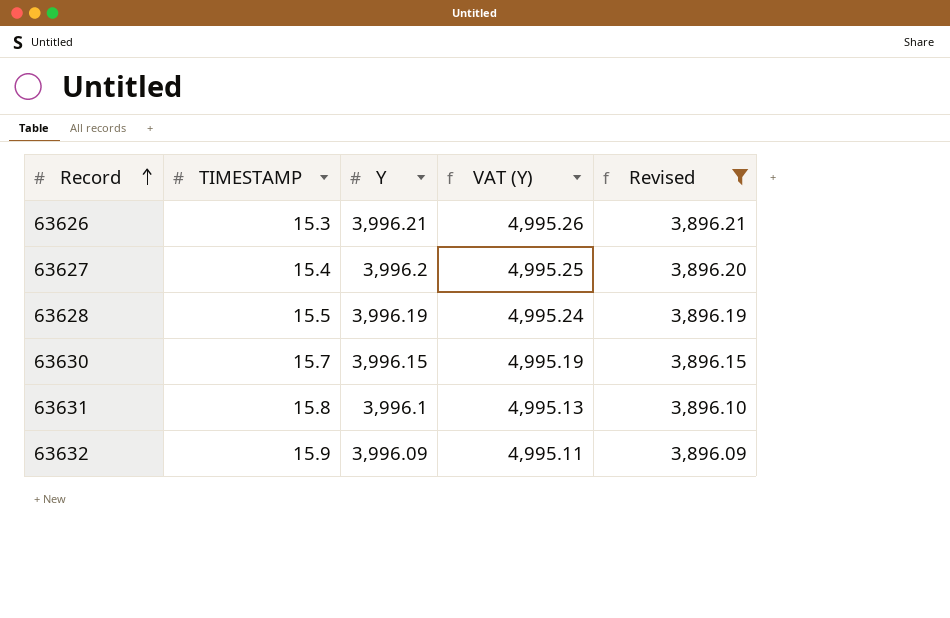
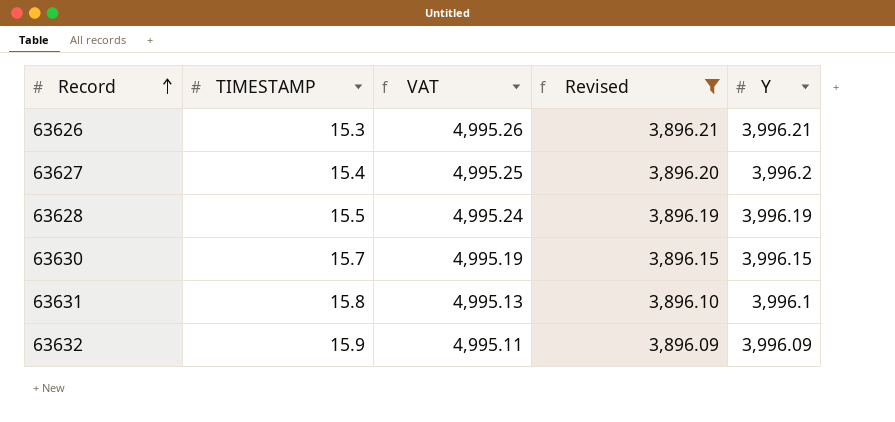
column name: VAT (Y) -> VAT
column Y | position: 3 -> 5

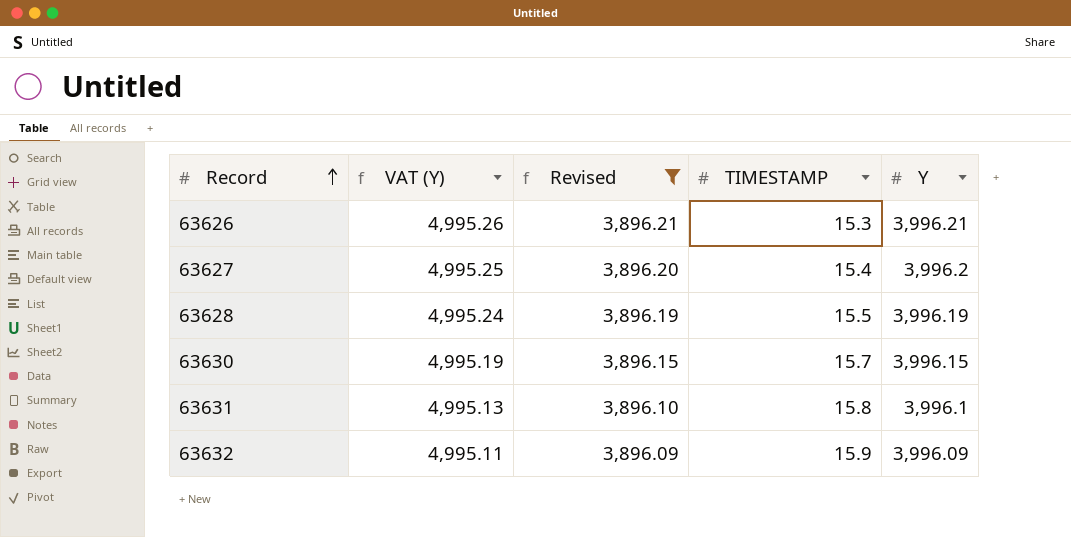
column name: VAT -> VAT (Y)
column TIMESTAMP | position: 2 -> 4

